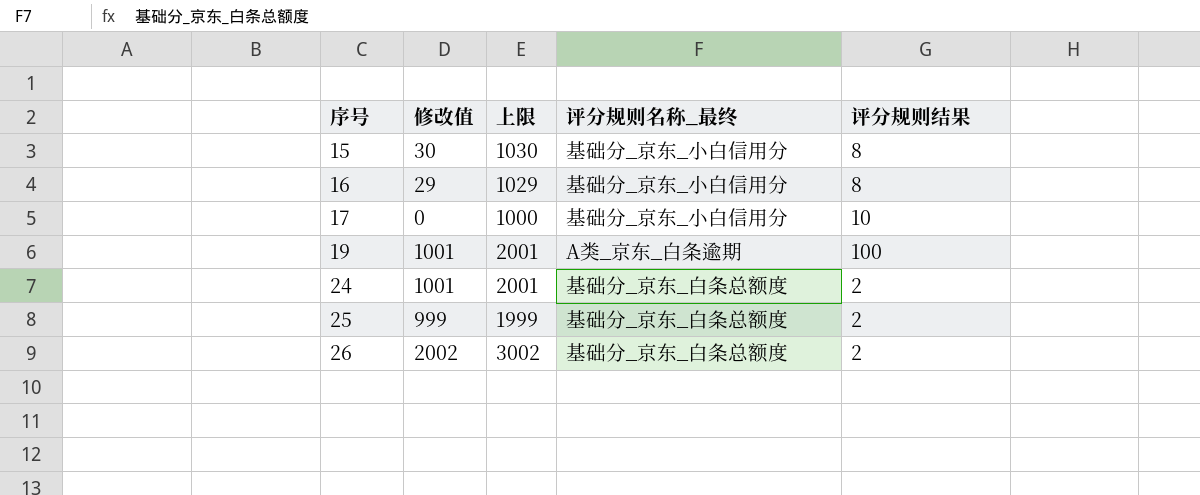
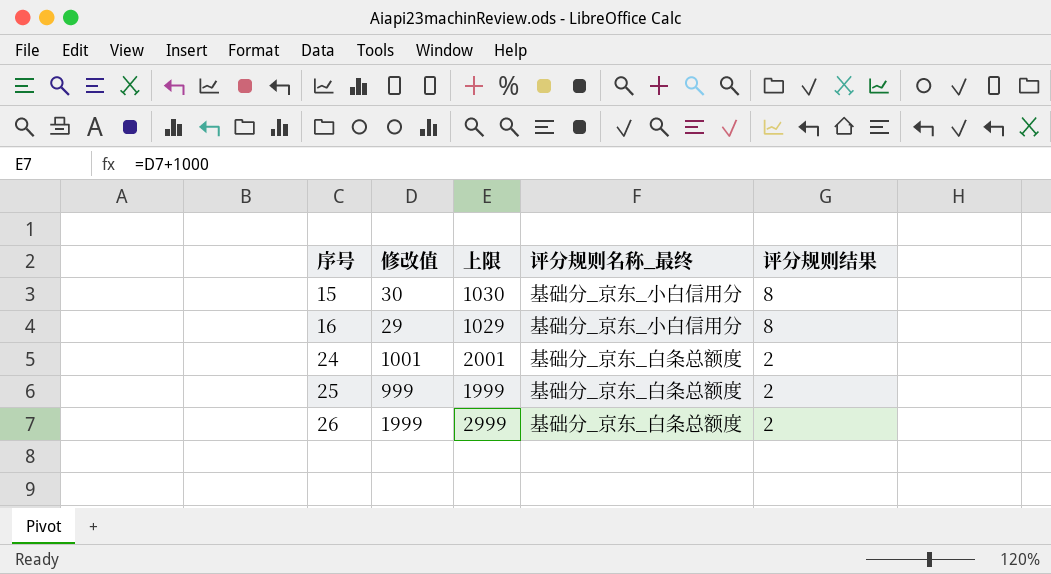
row 17: 0 | 1000 | 基础分_京东_小白信用分 | 10 -> none
row 19: 1001 | 2001 | A类_京东_白条逾期 | 100 -> none
26 | 修改值: 2002 -> 1999
26 | 上限: 3002 -> 2999

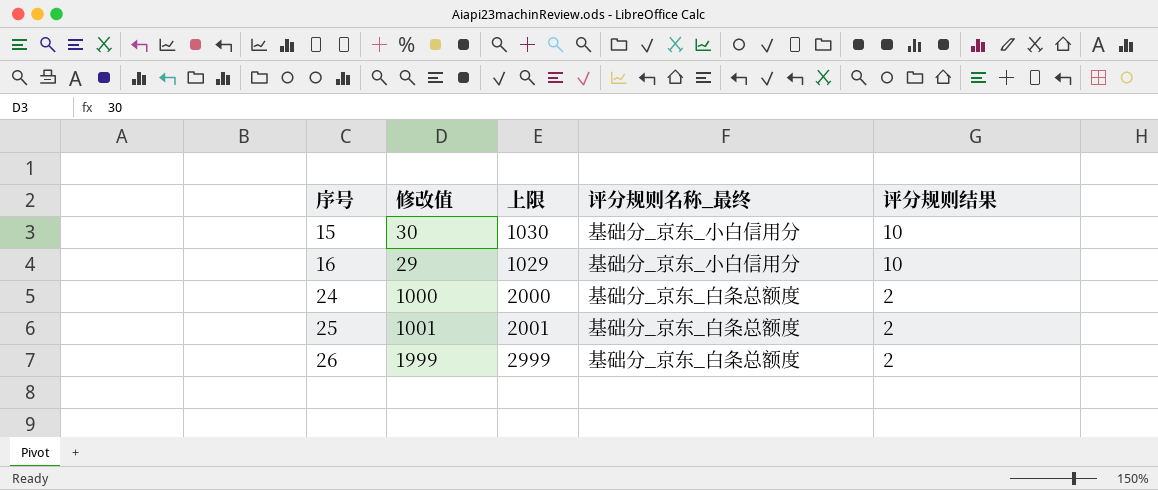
15 | 评分规则结果: 8 -> 10
16 | 评分规则结果: 8 -> 10
24 | 修改值: 1001 -> 1000
24 | 上限: 2001 -> 2000
25 | 修改值: 999 -> 1001
25 | 上限: 1999 -> 2001

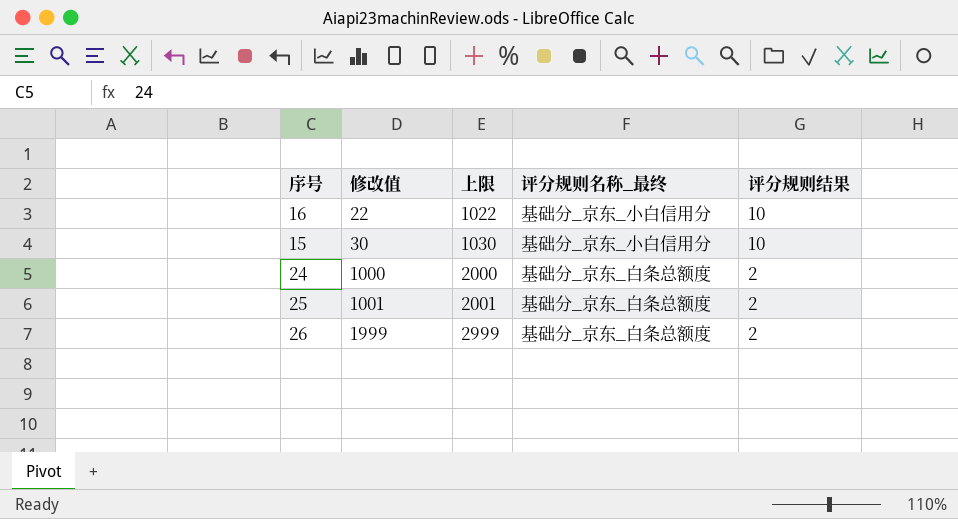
row order: 序号 ascending -> 修改值 ascending
16 | 修改值: 29 -> 22
16 | 上限: 1029 -> 1022

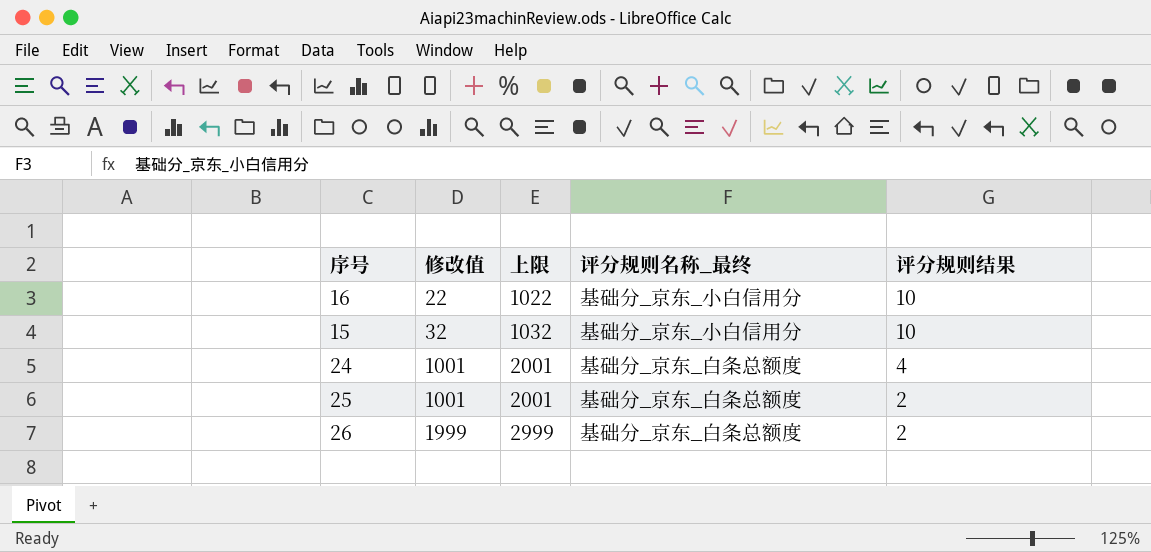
15 | 修改值: 30 -> 32
15 | 上限: 1030 -> 1032
24 | 修改值: 1000 -> 1001
24 | 上限: 2000 -> 2001
24 | 评分规则结果: 2 -> 4

